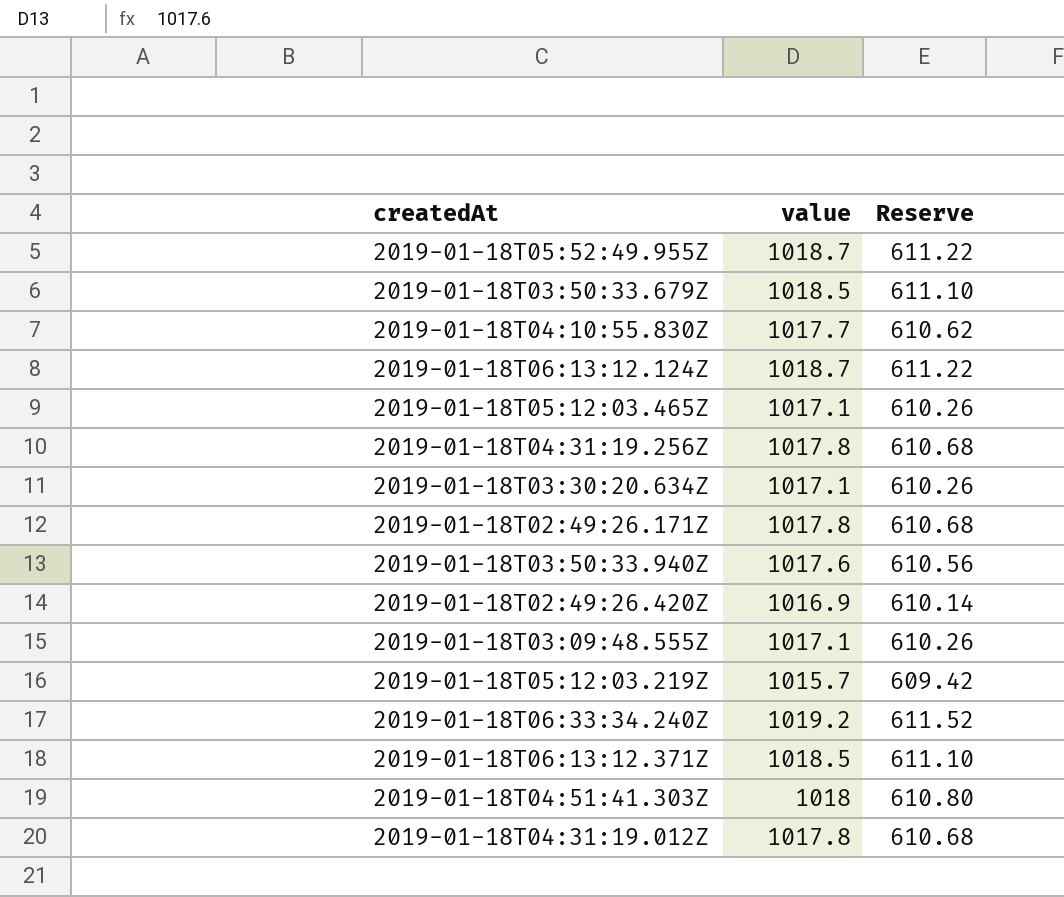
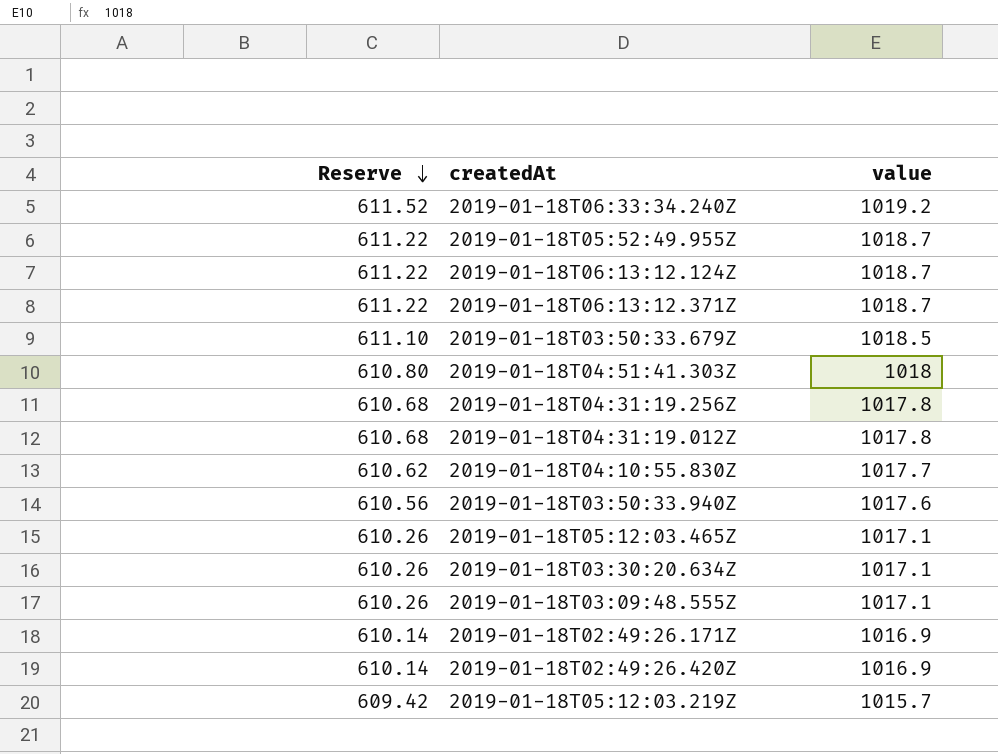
row order: none -> Reserve descending
column Reserve | position: 3 -> 1
2019-01-18T06:13:12.371Z | Reserve: 611.10 -> 611.22
2019-01-18T06:13:12.371Z | value: 1018.5 -> 1018.7
2019-01-18T02:49:26.171Z | Reserve: 610.68 -> 610.14
2019-01-18T02:49:26.171Z | value: 1017.8 -> 1016.9

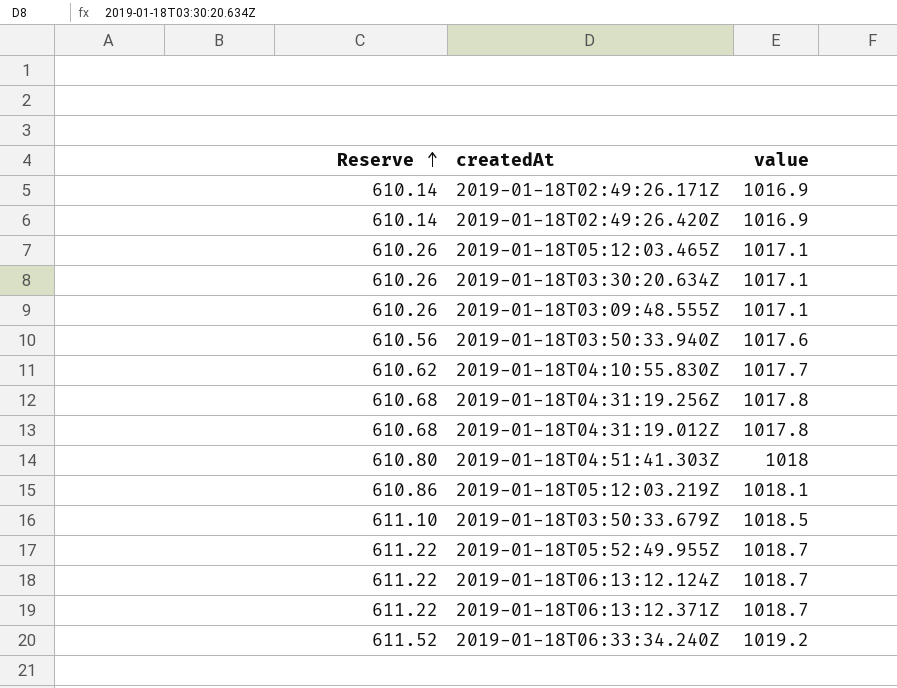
row order: Reserve descending -> Reserve ascending
2019-01-18T05:12:03.219Z | Reserve: 609.42 -> 610.86
2019-01-18T05:12:03.219Z | value: 1015.7 -> 1018.1

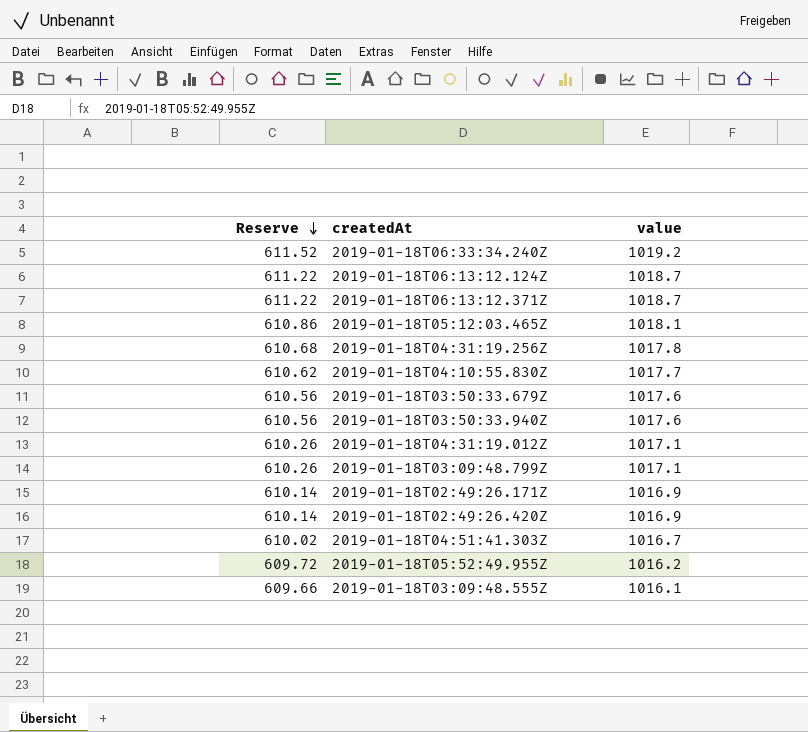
row order: Reserve ascending -> Reserve descending
row 2019-01-18T03:30:20.634Z: 610.26 | 1017.1 -> none
row 2019-01-18T05:12:03.219Z: 610.86 | 1018.1 -> none
2019-01-18T05:12:03.465Z | Reserve: 610.26 -> 610.86
2019-01-18T05:12:03.465Z | value: 1017.1 -> 1018.1
2019-01-18T03:50:33.679Z | Reserve: 611.10 -> 610.56
2019-01-18T03:50:33.679Z | value: 1018.5 -> 1017.6
2019-01-18T04:31:19.012Z | Reserve: 610.68 -> 610.26
2019-01-18T04:31:19.012Z | value: 1017.8 -> 1017.1
row 2019-01-18T03:09:48.799Z: none -> 610.26 | 1017.1
2019-01-18T04:51:41.303Z | Reserve: 610.80 -> 610.02
2019-01-18T04:51:41.303Z | value: 1018 -> 1016.7
2019-01-18T05:52:49.955Z | Reserve: 611.22 -> 609.72
2019-01-18T05:52:49.955Z | value: 1018.7 -> 1016.2
2019-01-18T03:09:48.555Z | Reserve: 610.26 -> 609.66
2019-01-18T03:09:48.555Z | value: 1017.1 -> 1016.1

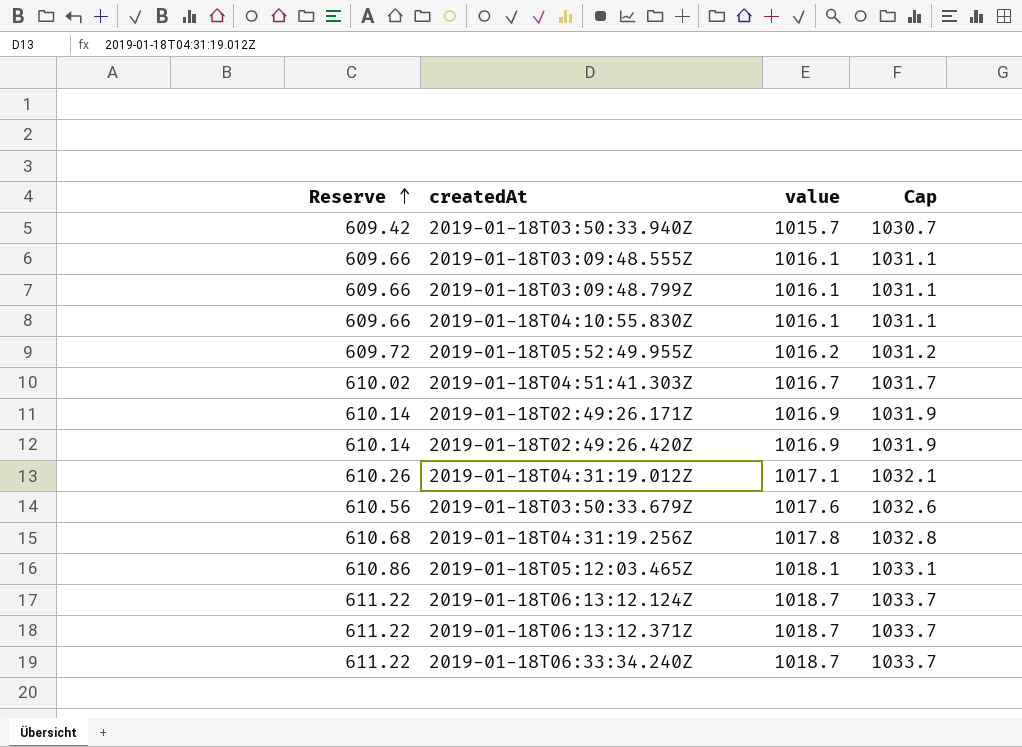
row order: Reserve descending -> Reserve ascending
column Cap | formula: none -> [value] + 15
2019-01-18T03:50:33.940Z | Reserve: 610.56 -> 609.42
2019-01-18T03:50:33.940Z | value: 1017.6 -> 1015.7
2019-01-18T03:09:48.799Z | Reserve: 610.26 -> 609.66
2019-01-18T03:09:48.799Z | value: 1017.1 -> 1016.1
2019-01-18T04:10:55.830Z | Reserve: 610.62 -> 609.66
2019-01-18T04:10:55.830Z | value: 1017.7 -> 1016.1
2019-01-18T06:33:34.240Z | Reserve: 611.52 -> 611.22
2019-01-18T06:33:34.240Z | value: 1019.2 -> 1018.7

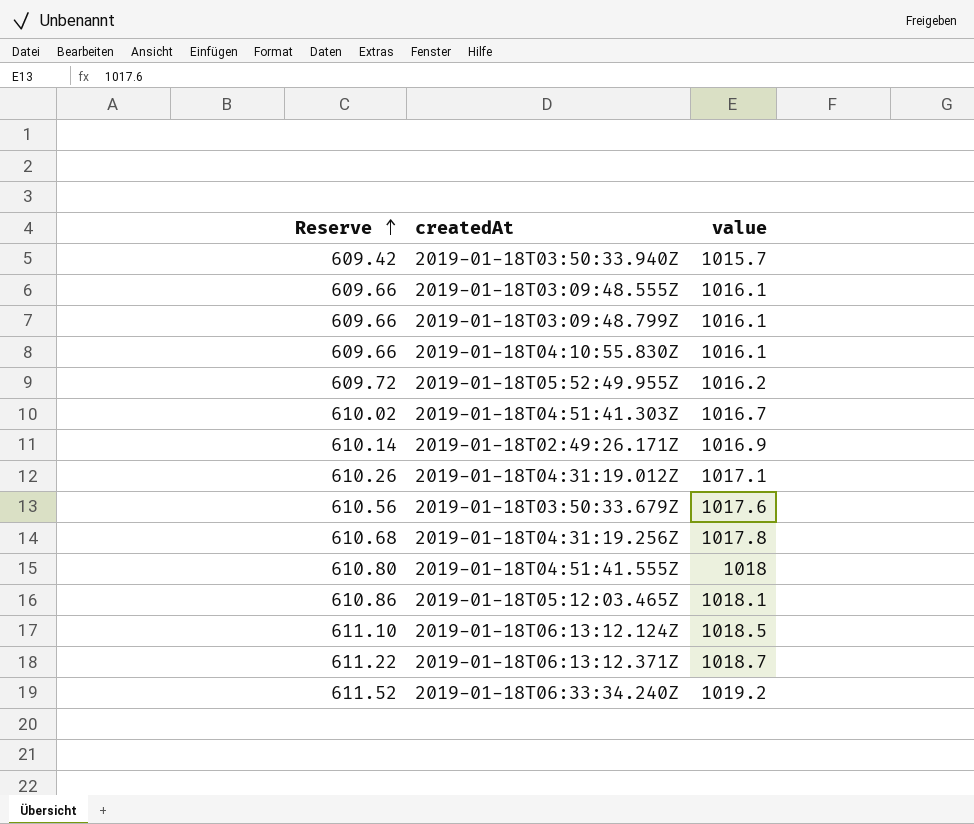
column Cap | formula: [value] + 15 -> none
row 2019-01-18T02:49:26.420Z: 610.14 | 1016.9 | 1031.9 -> none
row 2019-01-18T04:51:41.555Z: none -> 610.80 | 1018
2019-01-18T06:13:12.124Z | Reserve: 611.22 -> 611.10
2019-01-18T06:13:12.124Z | value: 1018.7 -> 1018.5
2019-01-18T06:33:34.240Z | Reserve: 611.22 -> 611.52
2019-01-18T06:33:34.240Z | value: 1018.7 -> 1019.2

